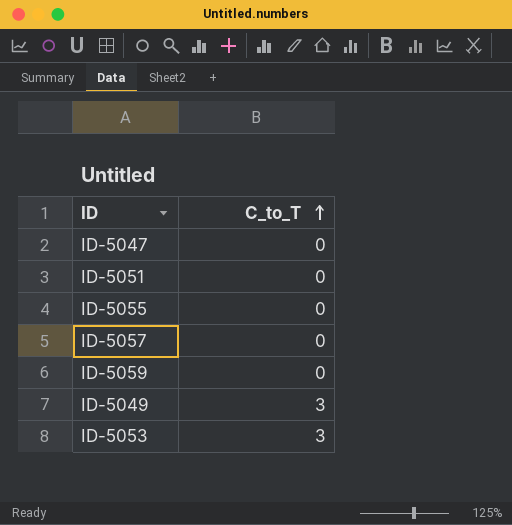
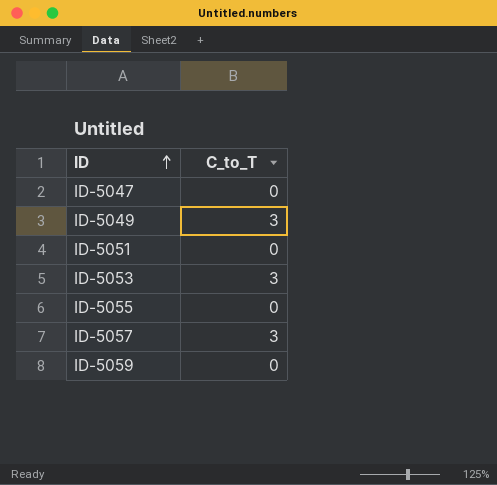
row order: C_to_T ascending -> ID ascending
ID-5057 | C_to_T: 0 -> 3

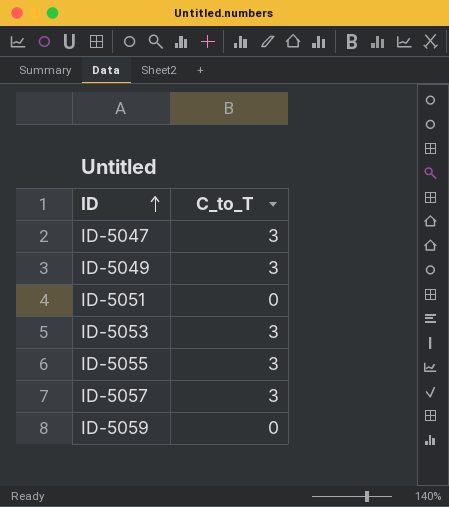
ID-5047 | C_to_T: 0 -> 3
ID-5055 | C_to_T: 0 -> 3

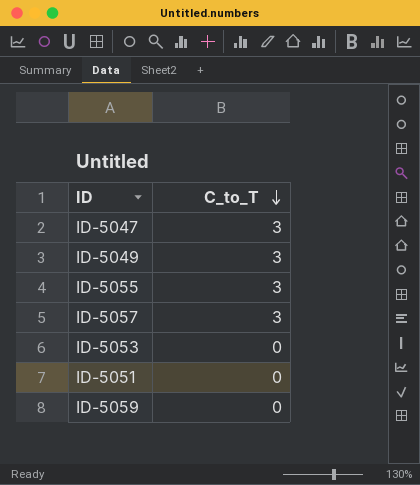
row order: ID ascending -> C_to_T descending
ID-5053 | C_to_T: 3 -> 0

